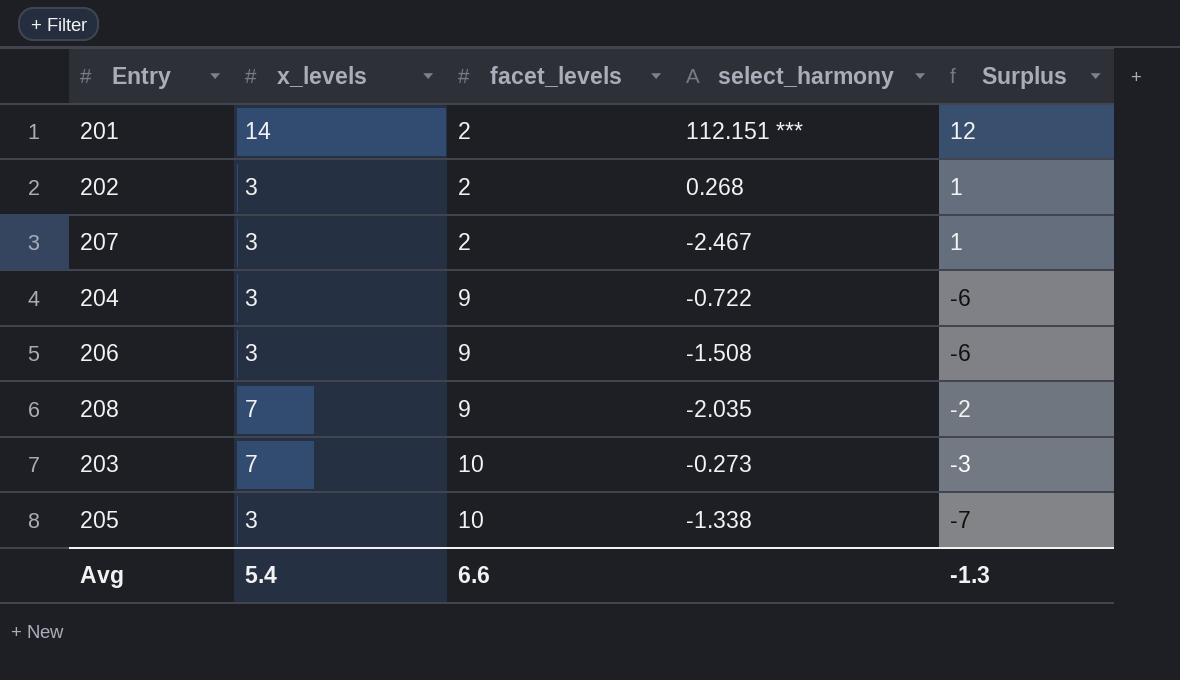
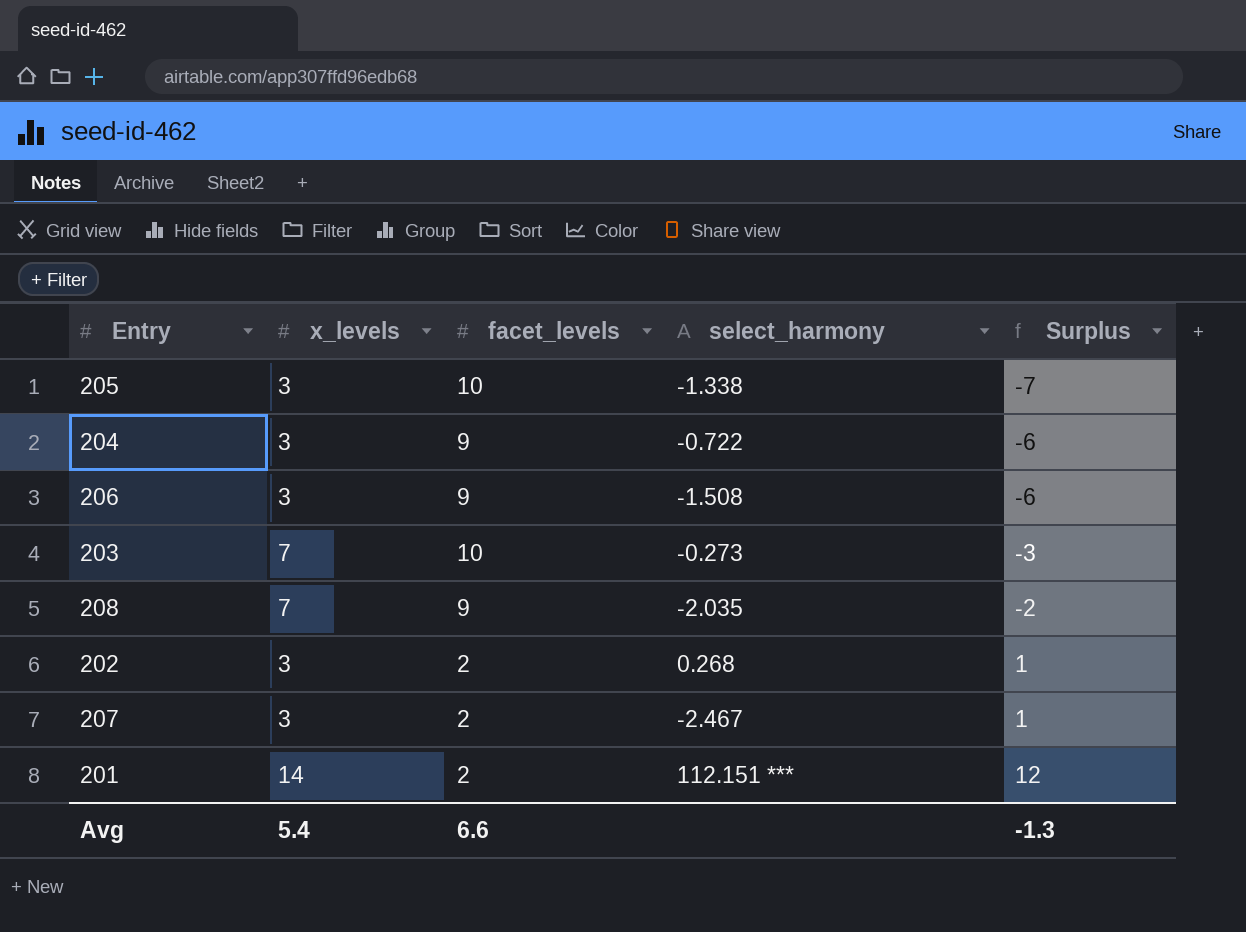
row order: facet_levels ascending -> Surplus ascending

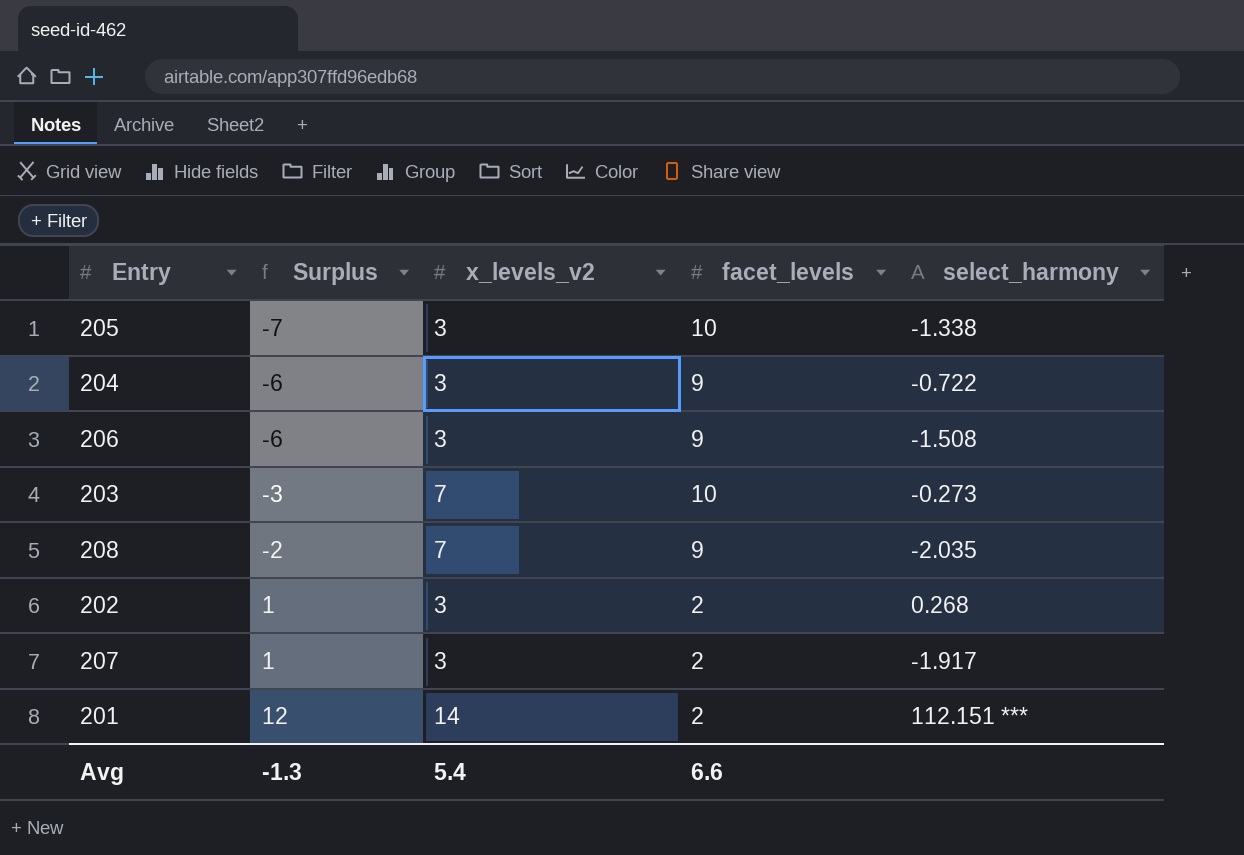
column Surplus | position: 5 -> 2
column name: x_levels -> x_levels_v2
207 | select_harmony: -2.467 -> -1.917

